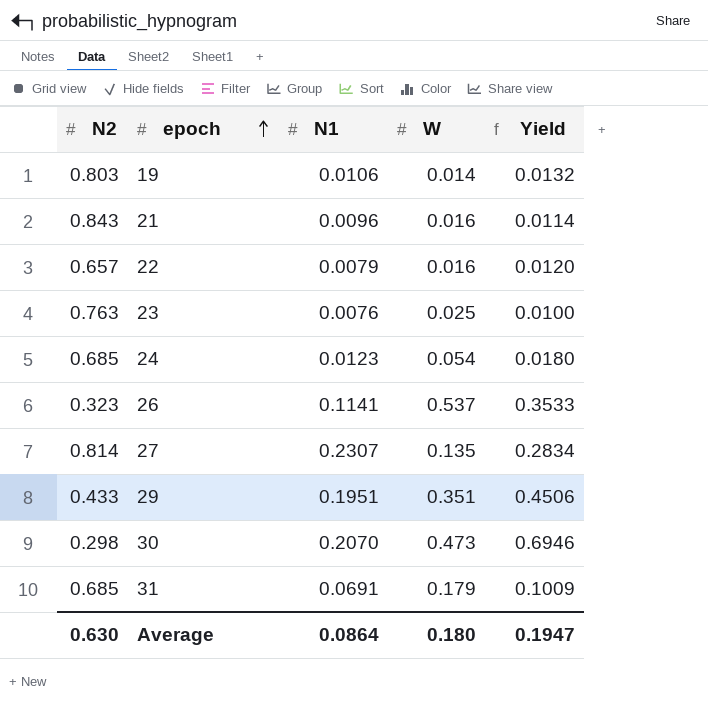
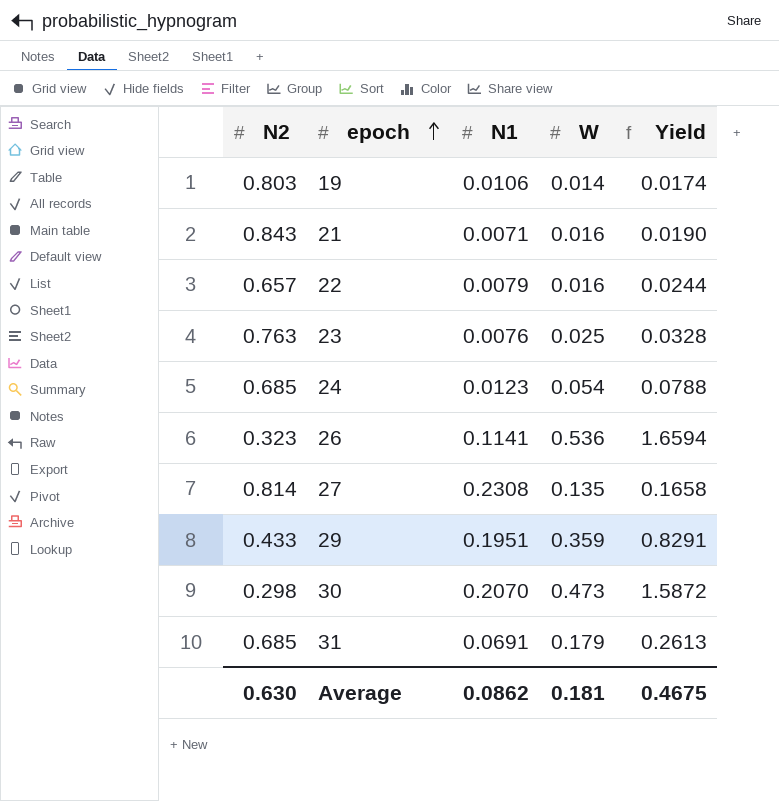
column Yield | formula: [N1] / [N2] -> [W] / [N2]
21 | N1: 0.0096 -> 0.0071
26 | W: 0.537 -> 0.536
27 | N1: 0.2307 -> 0.2308
29 | W: 0.351 -> 0.359
Average | N1: 0.0864 -> 0.0862
Average | W: 0.180 -> 0.181
Average | Yield: 0.1947 -> 0.4675

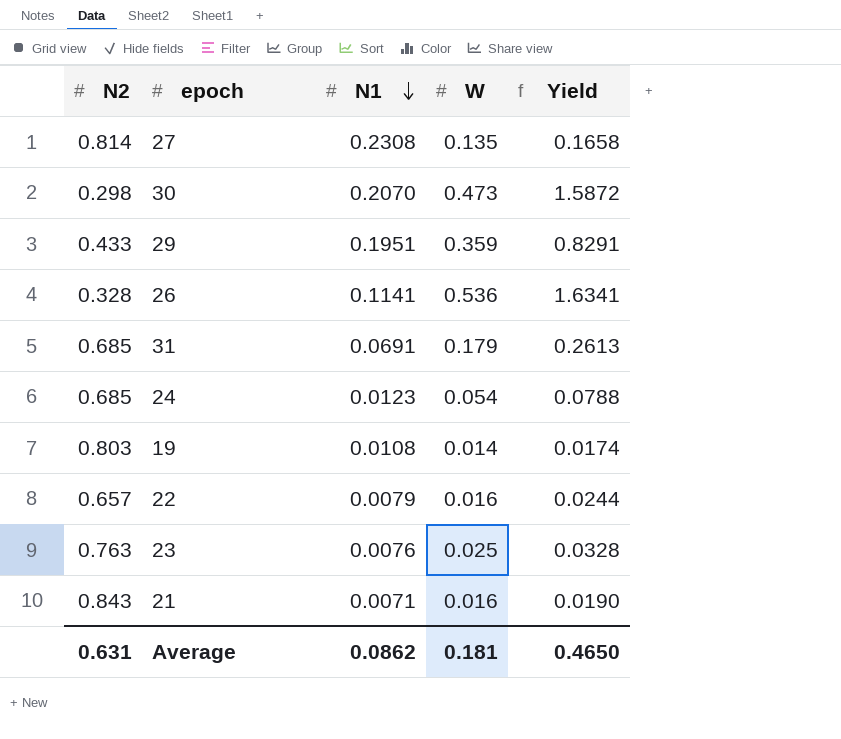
row order: epoch ascending -> N1 descending
26 | N2: 0.323 -> 0.328
26 | Yield: 1.6594 -> 1.6341
19 | N1: 0.0106 -> 0.0108
Average | N2: 0.630 -> 0.631
Average | Yield: 0.4675 -> 0.4650

